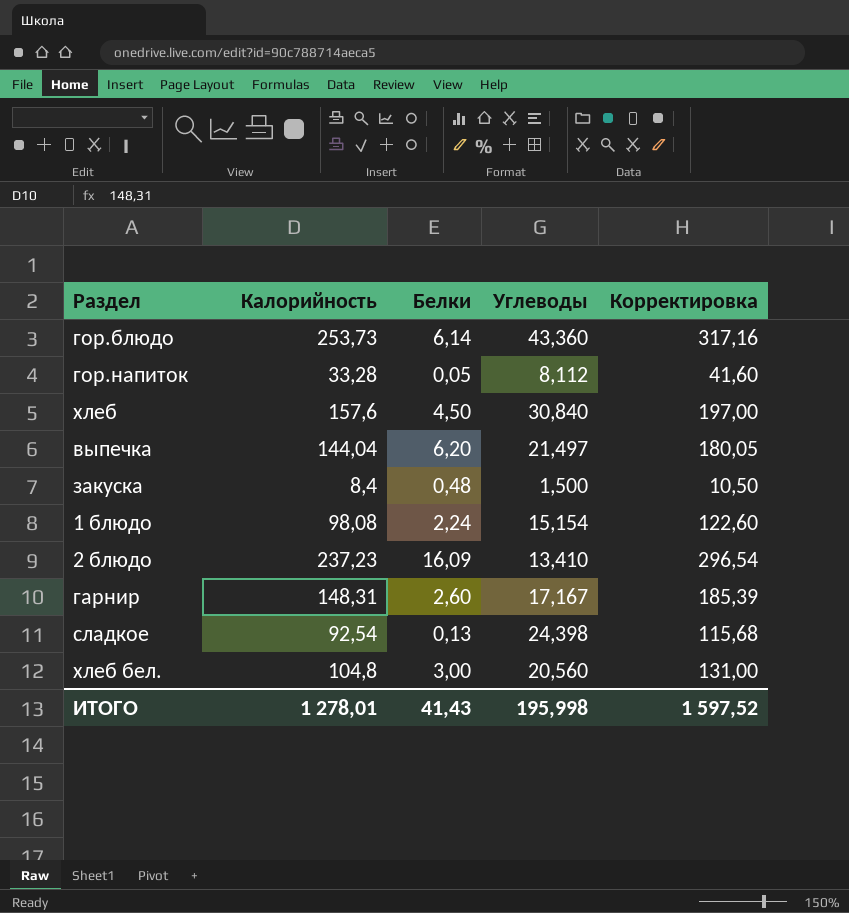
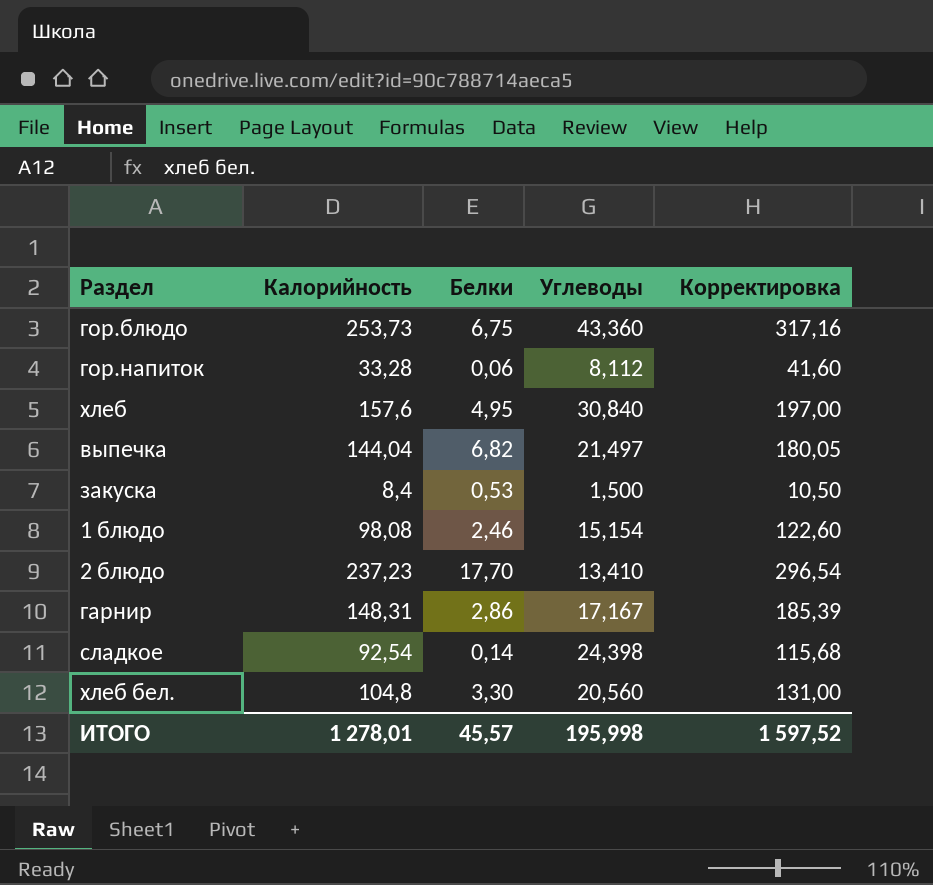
гор.блюдо | Белки: 6,14 -> 6,75
гор.напиток | Белки: 0,05 -> 0,06
хлеб | Белки: 4,50 -> 4,95
выпечка | Белки: 6,20 -> 6,82
закуска | Белки: 0,48 -> 0,53
1 блюдо | Белки: 2,24 -> 2,46
2 блюдо | Белки: 16,09 -> 17,70
гарнир | Белки: 2,60 -> 2,86
сладкое | Белки: 0,13 -> 0,14
хлеб бел. | Белки: 3,00 -> 3,30
ИТОГО | Белки: 41,43 -> 45,57

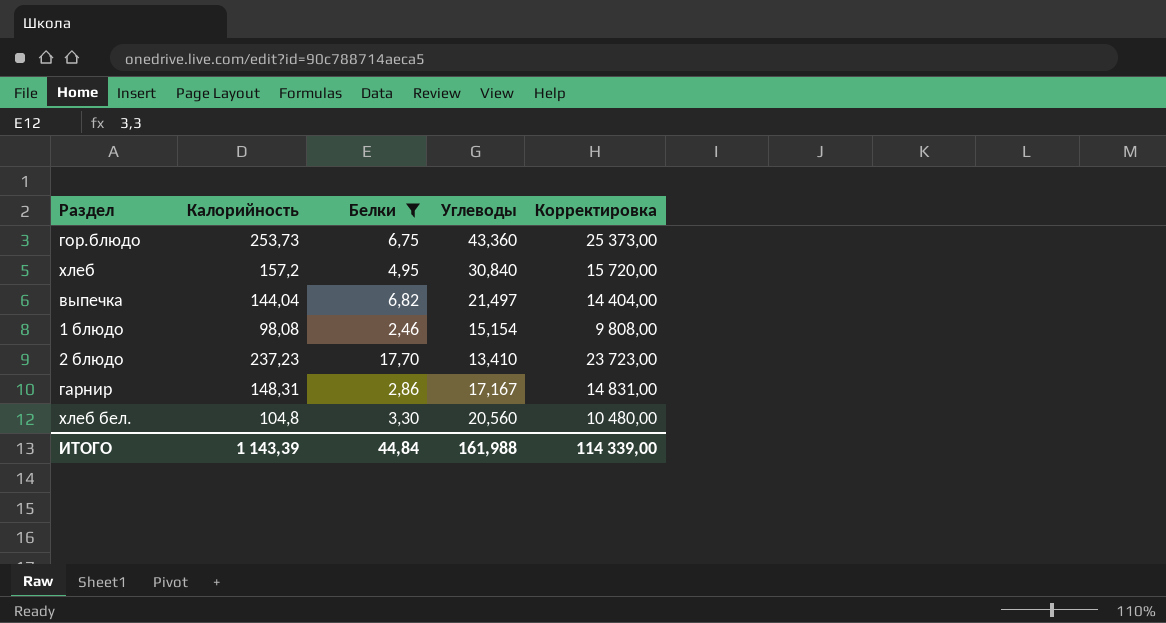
filter: none -> Белки >= 2,46
column Корректировка | formula: [Калорийность] * 1,25 -> [Калорийность] * 100
хлеб | Калорийность: 157,6 -> 157,2
ИТОГО | Калорийность: 1 278,01 -> 1 143,39
ИТОГО | Белки: 45,57 -> 44,84
ИТОГО | Углеводы: 195,998 -> 161,988
ИТОГО | Корректировка: 1 597,52 -> 114 339,00

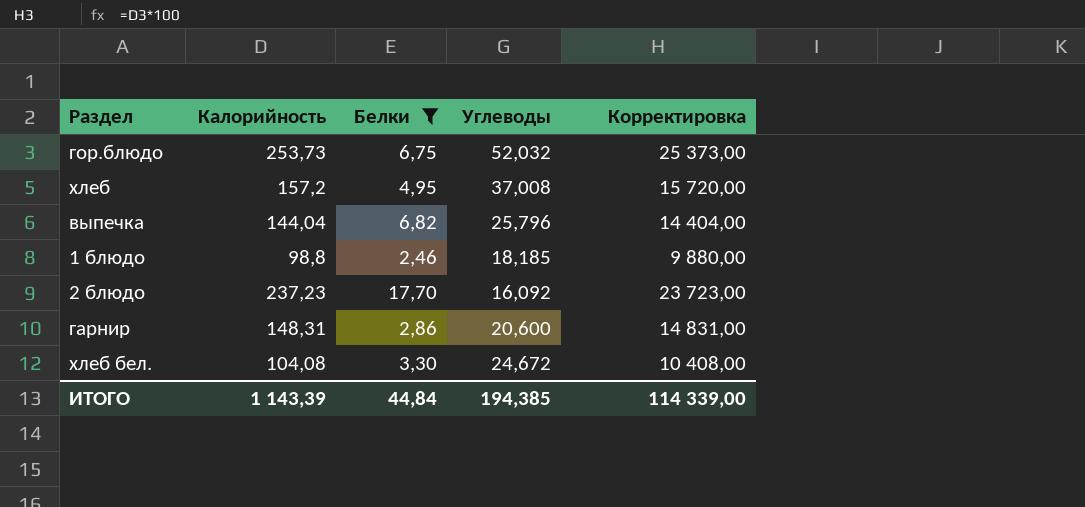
гор.блюдо | Углеводы: 43,360 -> 52,032
хлеб | Углеводы: 30,840 -> 37,008
выпечка | Углеводы: 21,497 -> 25,796
1 блюдо | Калорийность: 98,08 -> 98,8
1 блюдо | Углеводы: 15,154 -> 18,185
1 блюдо | Корректировка: 9 808,00 -> 9 880,00
2 блюдо | Углеводы: 13,410 -> 16,092
гарнир | Углеводы: 17,167 -> 20,600
хлеб бел. | Калорийность: 104,8 -> 104,08
хлеб бел. | Углеводы: 20,560 -> 24,672
хлеб бел. | Корректировка: 10 480,00 -> 10 408,00
ИТОГО | Углеводы: 161,988 -> 194,385

